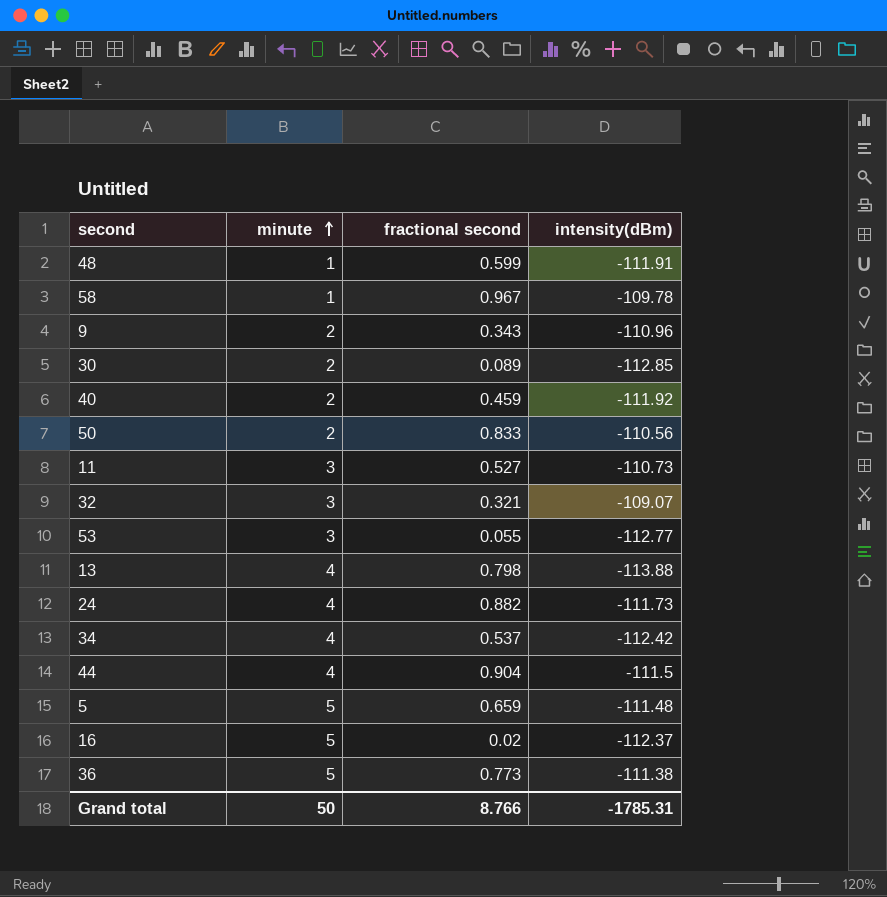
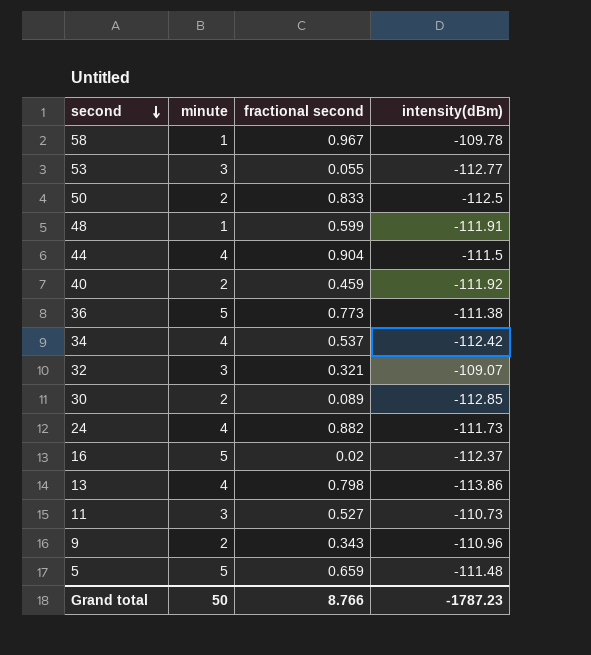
row order: minute ascending -> second descending
50 | intensity(dBm): -110.56 -> -112.5
13 | intensity(dBm): -113.88 -> -113.86
Grand total | intensity(dBm): -1785.31 -> -1787.23

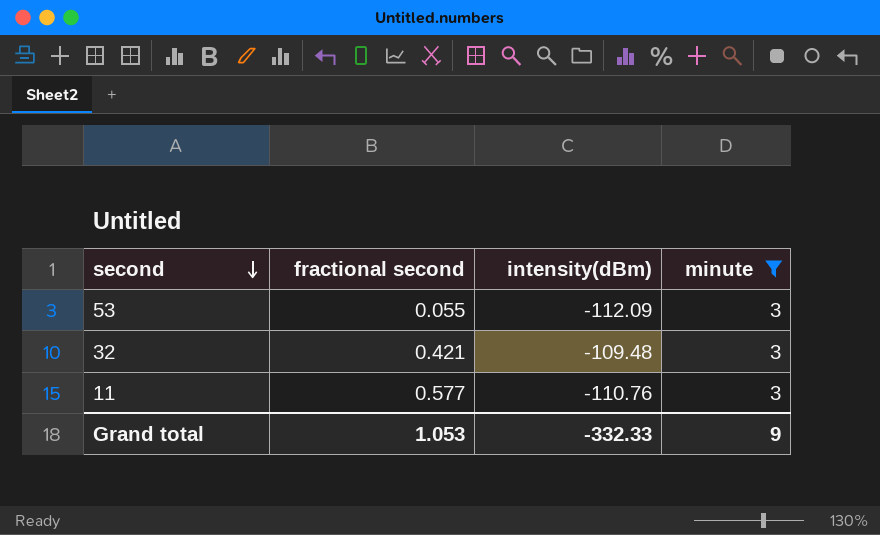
filter: none -> minute = 3
column minute | position: 2 -> 4
53 | intensity(dBm): -112.77 -> -112.09
32 | fractional second: 0.321 -> 0.421
32 | intensity(dBm): -109.07 -> -109.48
11 | fractional second: 0.527 -> 0.577
11 | intensity(dBm): -110.73 -> -110.76
Grand total | fractional second: 8.766 -> 1.053
Grand total | intensity(dBm): -1787.23 -> -332.33
Grand total | minute: 50 -> 9

